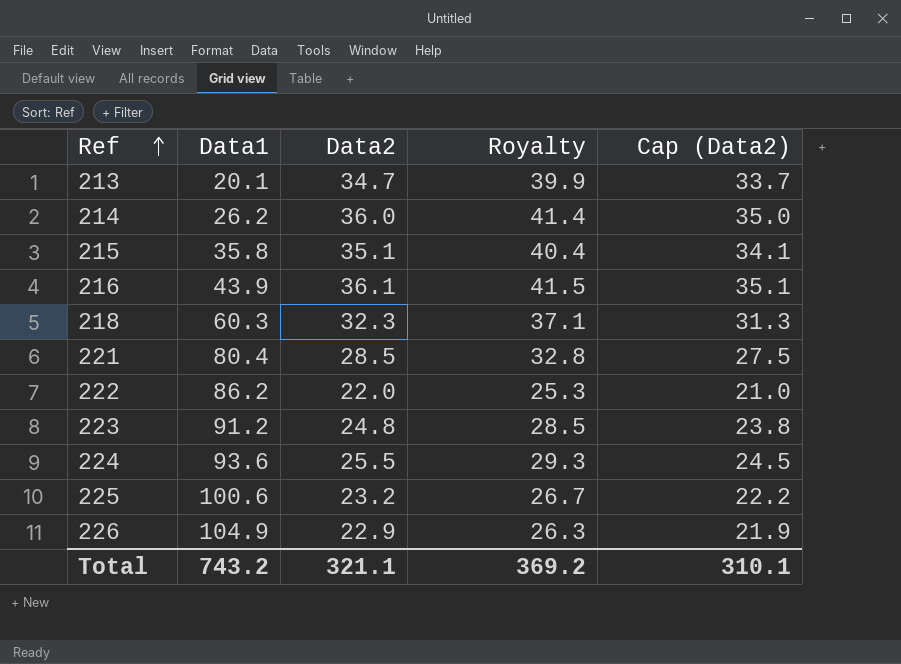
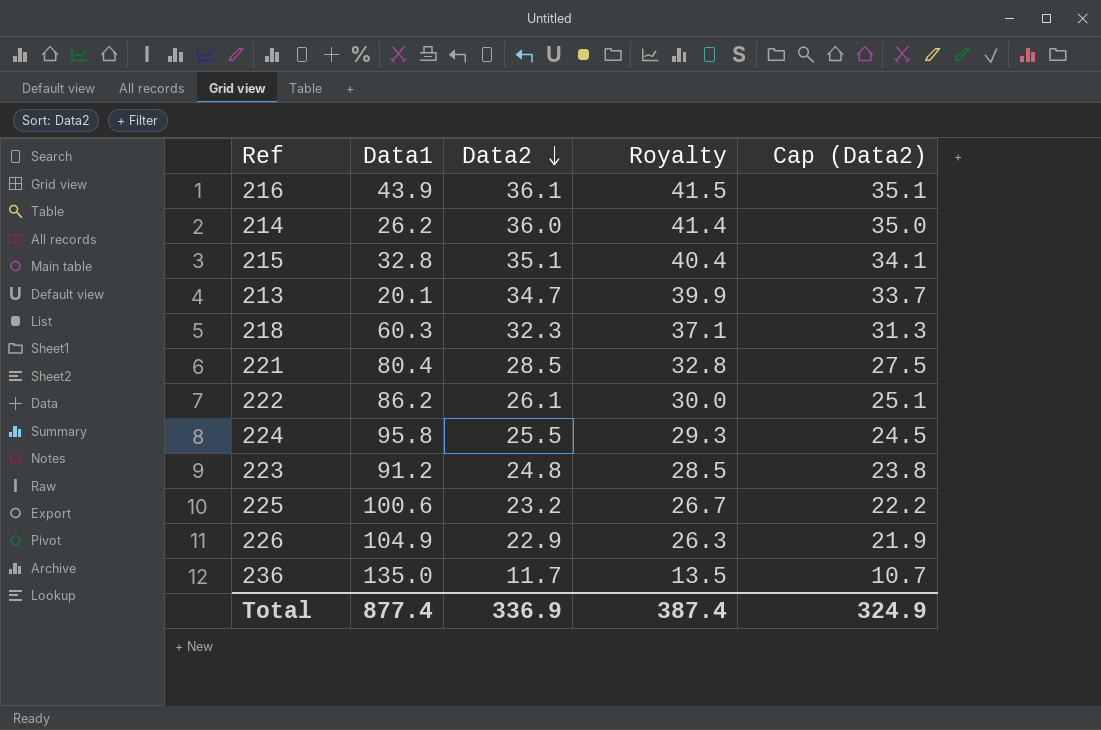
row order: Ref ascending -> Data2 descending
215 | Data1: 35.8 -> 32.8
222 | Data2: 22.0 -> 26.1
222 | Royalty: 25.3 -> 30.0
222 | Cap (Data2): 21.0 -> 25.1
224 | Data1: 93.6 -> 95.8
row 236: none -> 135.0 | 11.7 | 13.5 | 10.7
Total | Data1: 743.2 -> 877.4
Total | Data2: 321.1 -> 336.9
Total | Royalty: 369.2 -> 387.4
Total | Cap (Data2): 310.1 -> 324.9

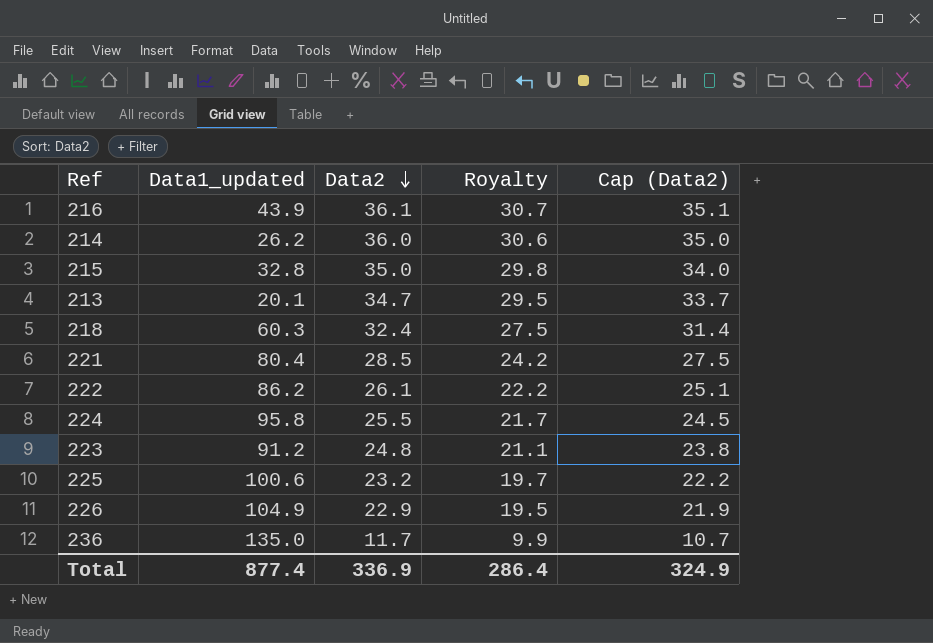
column name: Data1 -> Data1_updated
column Royalty | formula: [Data2] * 1.15 -> [Data2] * 0.85
215 | Data2: 35.1 -> 35.0
215 | Cap (Data2): 34.1 -> 34.0
218 | Data2: 32.3 -> 32.4
218 | Cap (Data2): 31.3 -> 31.4
Total | Royalty: 387.4 -> 286.4

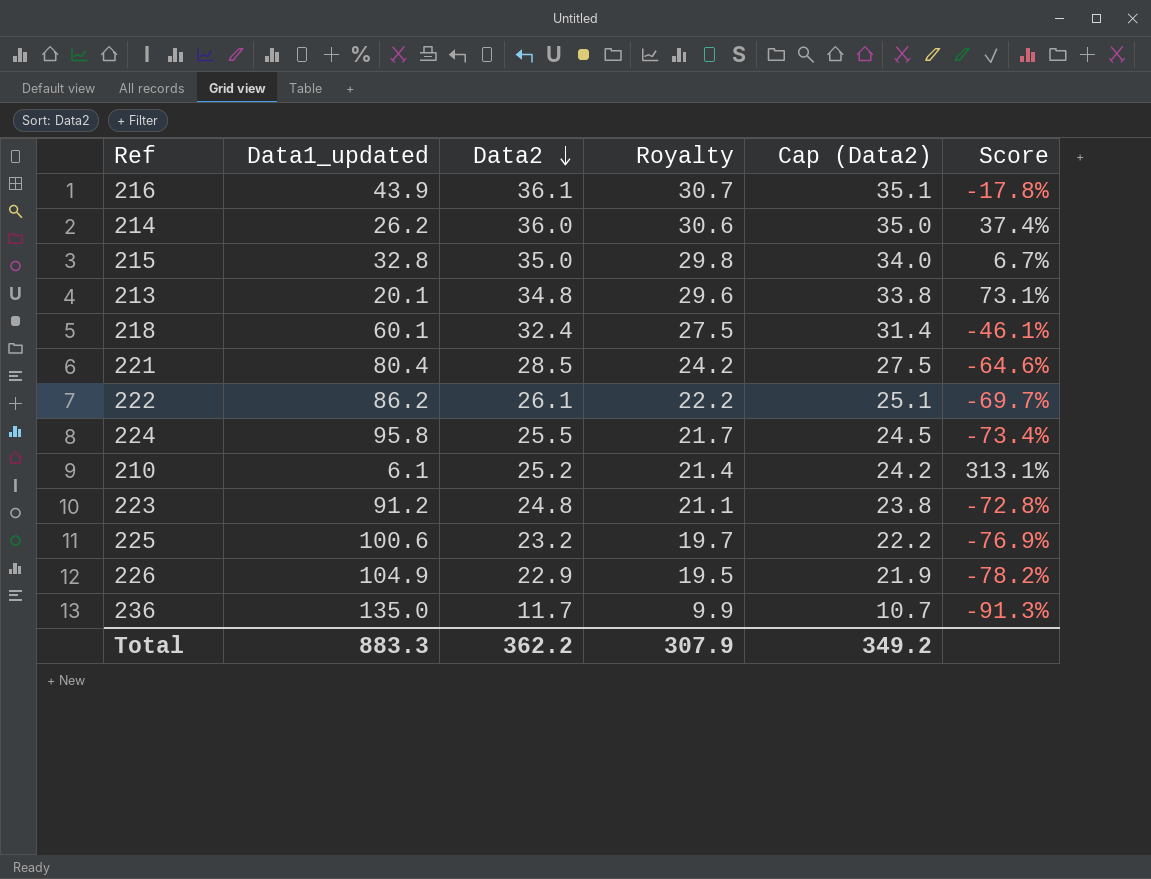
column Score | formula: none -> ([Data2] - [Data1_updated]) / [Data1_updated]
213 | Data2: 34.7 -> 34.8
213 | Royalty: 29.5 -> 29.6
213 | Cap (Data2): 33.7 -> 33.8
218 | Data1_updated: 60.3 -> 60.1
row 210: none -> 6.1 | 25.2 | 21.4 | 24.2 | 313.1%
Total | Data1_updated: 877.4 -> 883.3
Total | Data2: 336.9 -> 362.2
Total | Royalty: 286.4 -> 307.9
Total | Cap (Data2): 324.9 -> 349.2

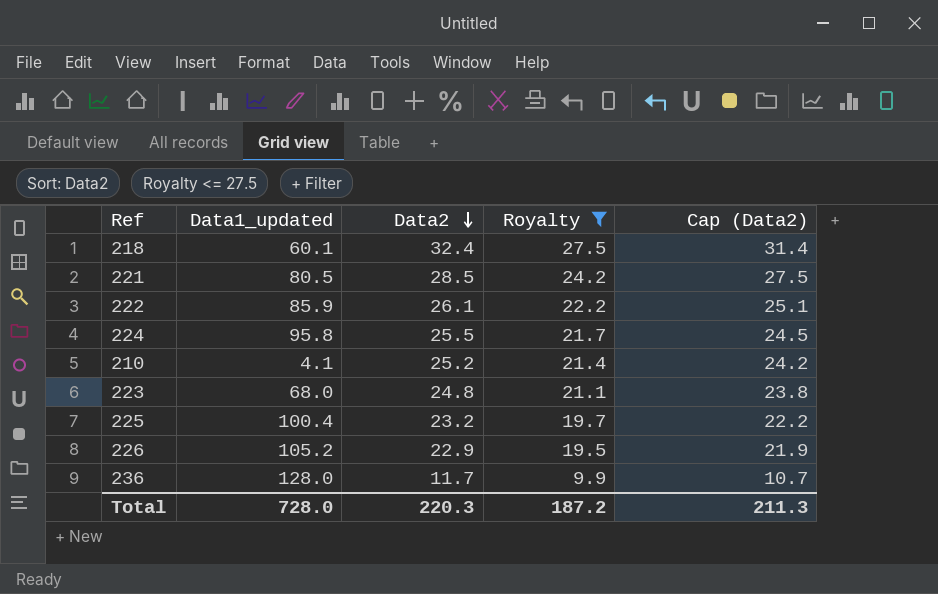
filter: none -> Royalty <= 27.5
column Score | formula: ([Data2] - [Data1_updated]) / [Data1_updated] -> none
221 | Data1_updated: 80.4 -> 80.5
222 | Data1_updated: 86.2 -> 85.9
210 | Data1_updated: 6.1 -> 4.1
223 | Data1_updated: 91.2 -> 68.0
225 | Data1_updated: 100.6 -> 100.4
226 | Data1_updated: 104.9 -> 105.2
236 | Data1_updated: 135.0 -> 128.0
Total | Data1_updated: 883.3 -> 728.0
Total | Data2: 362.2 -> 220.3
Total | Royalty: 307.9 -> 187.2
Total | Cap (Data2): 349.2 -> 211.3

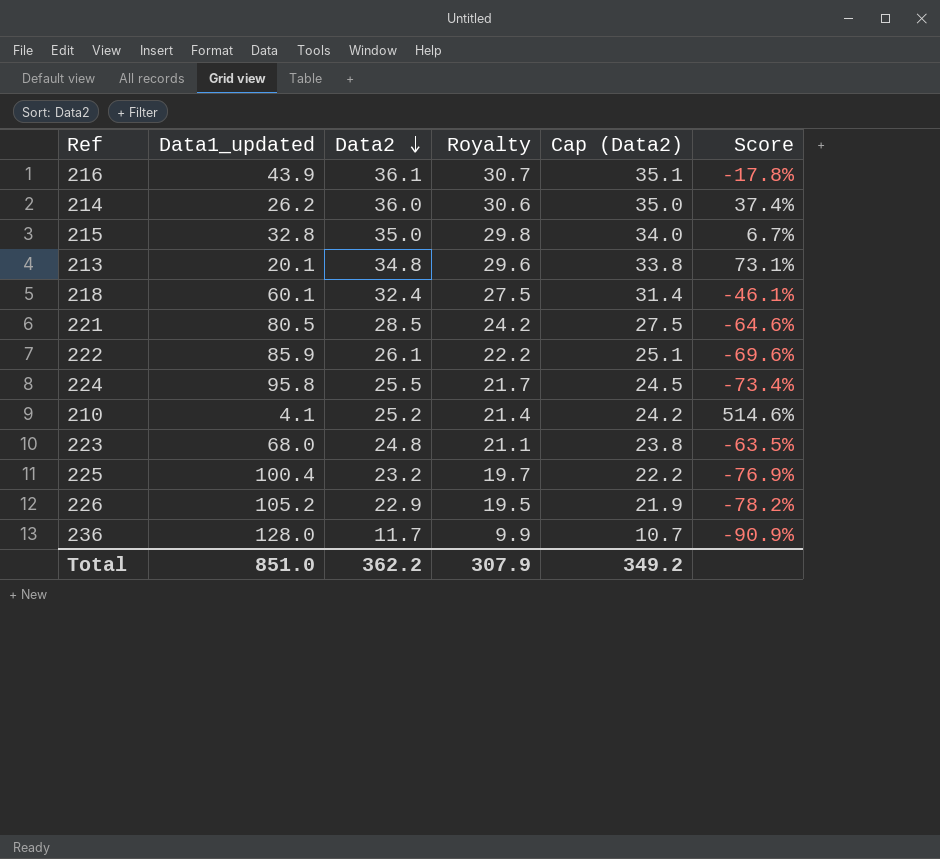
filter: Royalty <= 27.5 -> none
column Score | formula: none -> ([Data2] - [Data1_updated]) / [Data1_updated]
Total | Data1_updated: 728.0 -> 851.0
Total | Data2: 220.3 -> 362.2
Total | Royalty: 187.2 -> 307.9
Total | Cap (Data2): 211.3 -> 349.2

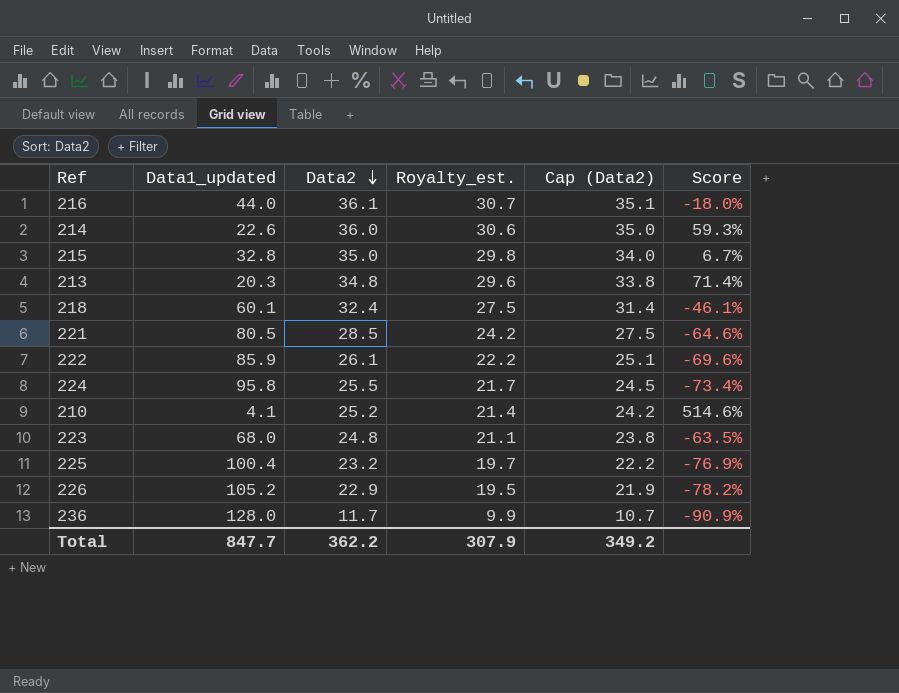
column name: Royalty -> Royalty_est.
216 | Data1_updated: 43.9 -> 44.0
216 | Score: -17.8% -> -18.0%
214 | Data1_updated: 26.2 -> 22.6
214 | Score: 37.4% -> 59.3%
213 | Data1_updated: 20.1 -> 20.3
213 | Score: 73.1% -> 71.4%
Total | Data1_updated: 851.0 -> 847.7

